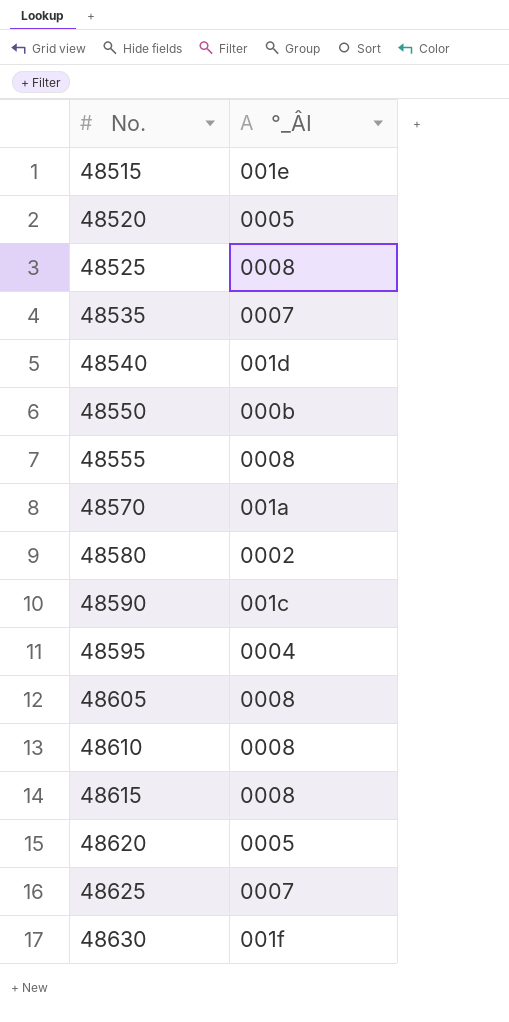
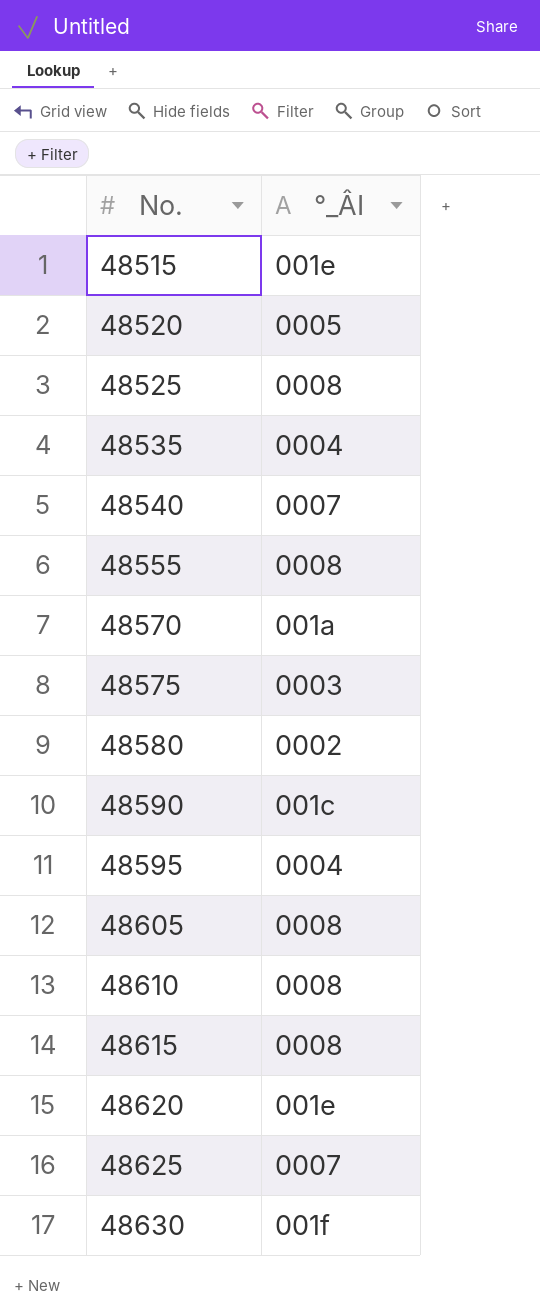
row 48550: 000b -> none
48535 | °_ÂI: 0007 -> 0004
48540 | °_ÂI: 001d -> 0007
row 48575: none -> 0003
48620 | °_ÂI: 0005 -> 001e

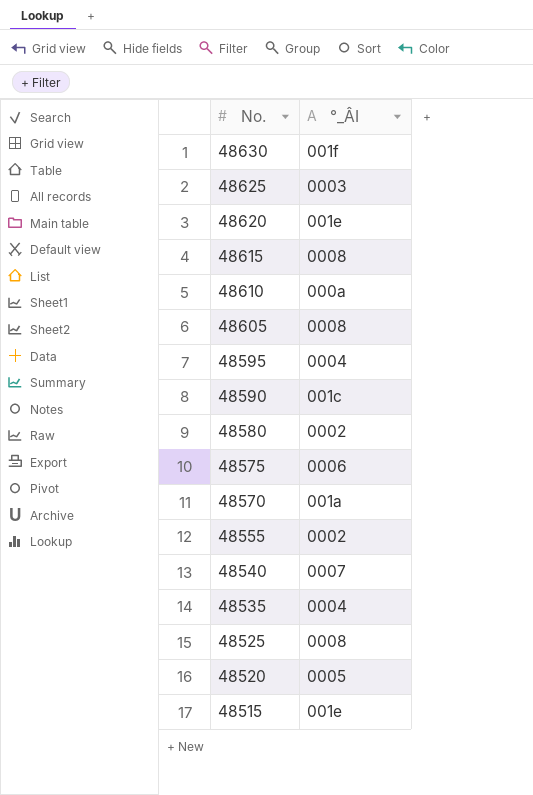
row order: No. ascending -> No. descending
48625 | °_ÂI: 0007 -> 0003
48610 | °_ÂI: 0008 -> 000a
48575 | °_ÂI: 0003 -> 0006
48555 | °_ÂI: 0008 -> 0002

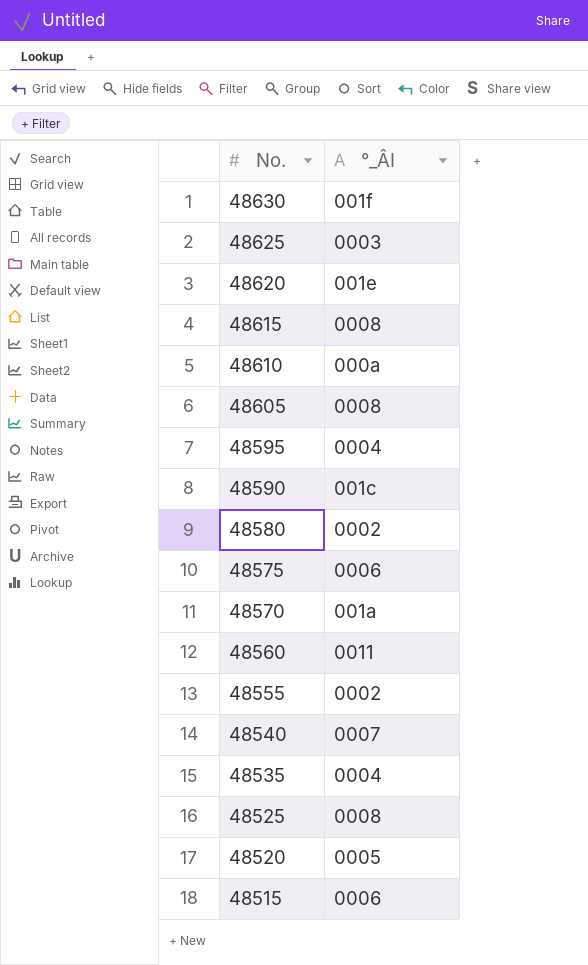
row 48560: none -> 0011
48515 | °_ÂI: 001e -> 0006

